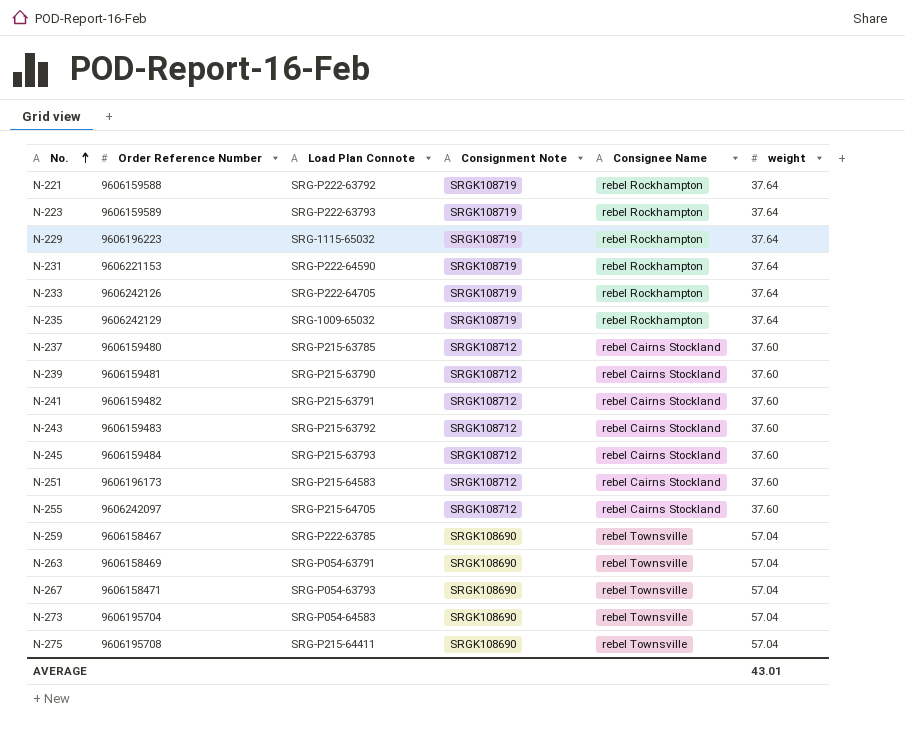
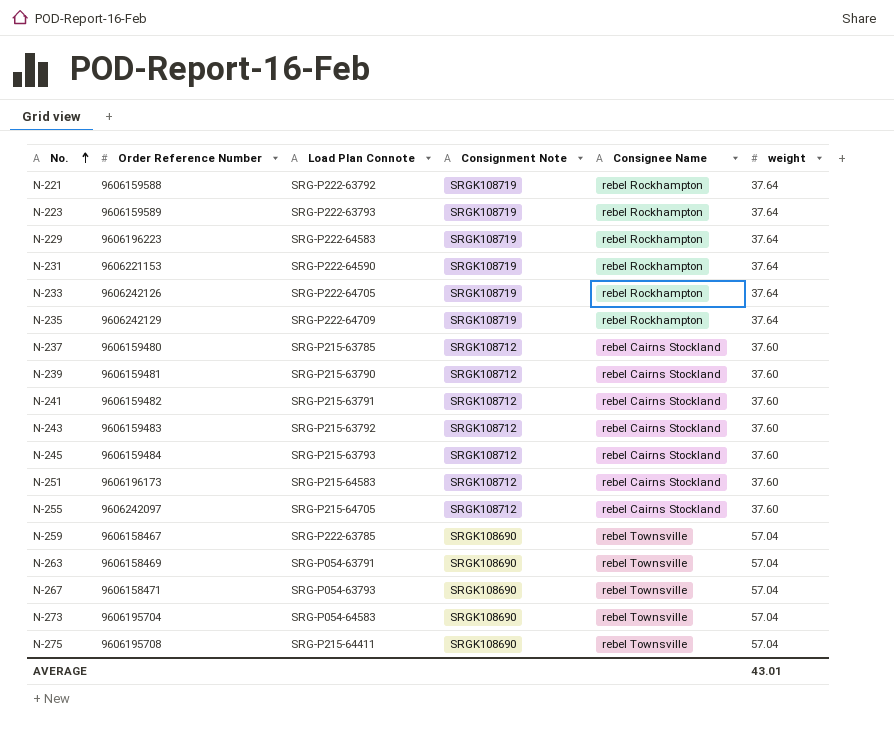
N-229 | Load Plan Connote: SRG-1115-65032 -> SRG-P222-64583
N-235 | Load Plan Connote: SRG-1009-65032 -> SRG-P222-64709

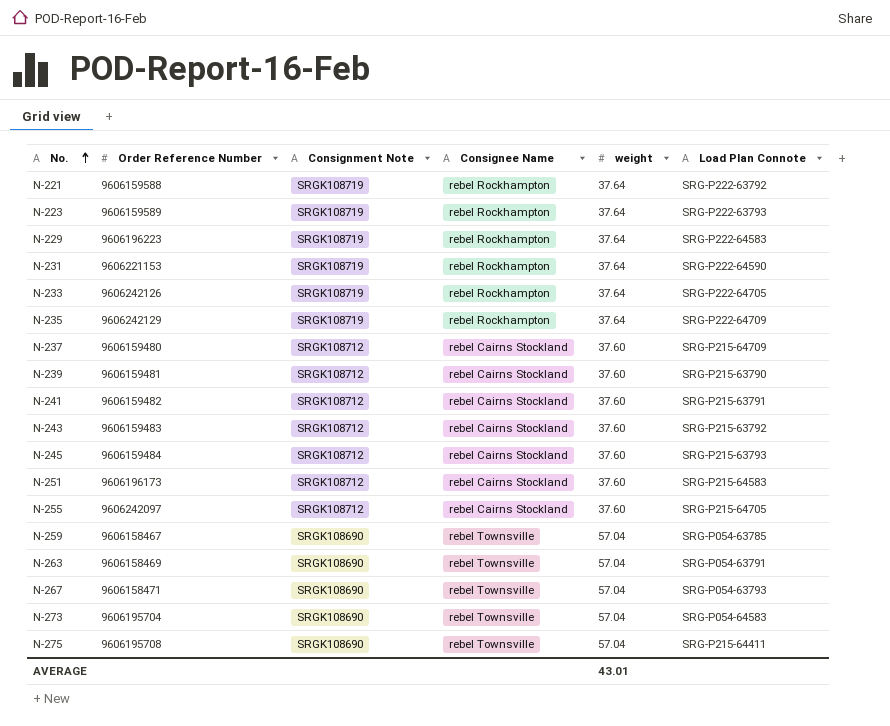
column Load Plan Connote | position: 3 -> 6
N-237 | Load Plan Connote: SRG-P215-63785 -> SRG-P215-64709
N-259 | Load Plan Connote: SRG-P222-63785 -> SRG-P054-63785

